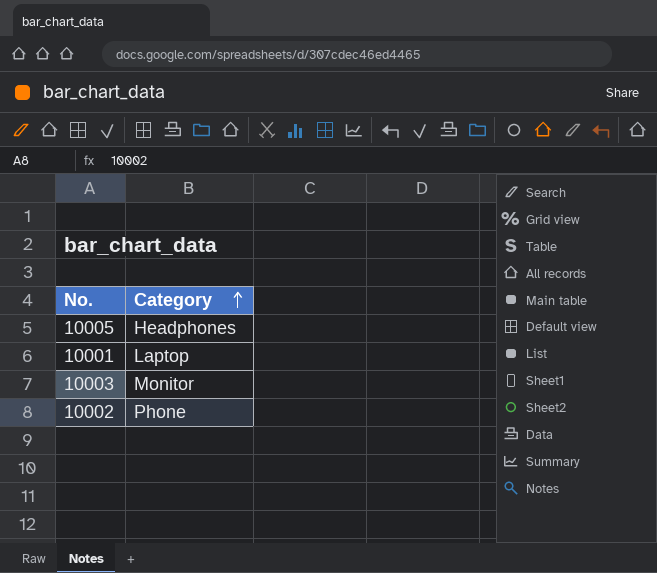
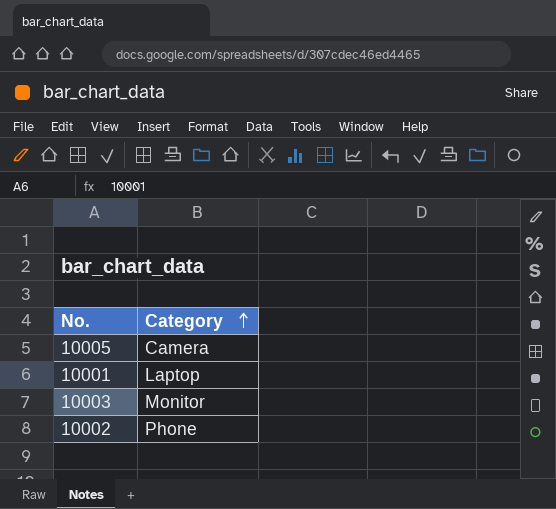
10005 | Category: Headphones -> Camera

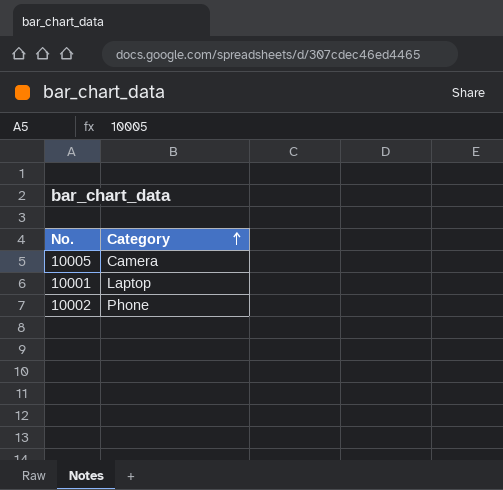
row 10003: Monitor -> none

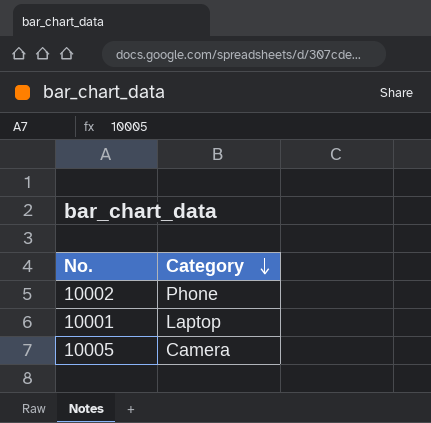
row order: Category ascending -> Category descending

